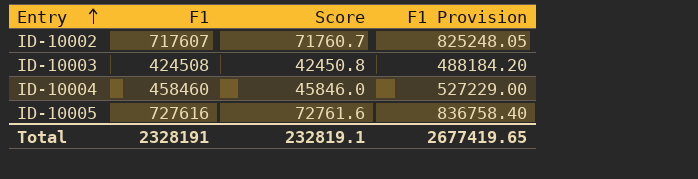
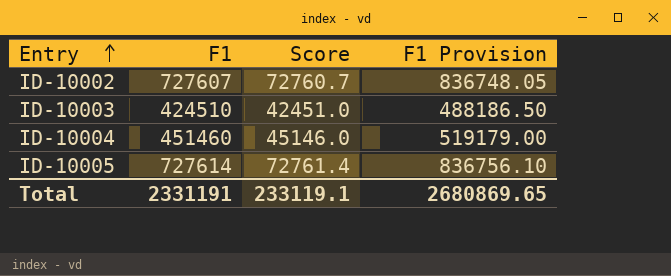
ID-10002 | F1: 717607 -> 727607
ID-10002 | Score: 71760.7 -> 72760.7
ID-10002 | F1 Provision: 825248.05 -> 836748.05
ID-10003 | F1: 424508 -> 424510
ID-10003 | Score: 42450.8 -> 42451.0
ID-10003 | F1 Provision: 488184.20 -> 488186.50
ID-10004 | F1: 458460 -> 451460
ID-10004 | Score: 45846.0 -> 45146.0
ID-10004 | F1 Provision: 527229.00 -> 519179.00
ID-10005 | F1: 727616 -> 727614
ID-10005 | Score: 72761.6 -> 72761.4
ID-10005 | F1 Provision: 836758.40 -> 836756.10
Total | F1: 2328191 -> 2331191
Total | Score: 232819.1 -> 233119.1
Total | F1 Provision: 2677419.65 -> 2680869.65

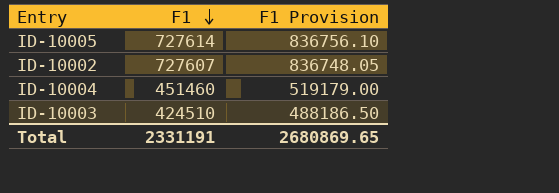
row order: Entry ascending -> F1 descending
column Score | formula: [F1] * 0.1 -> none

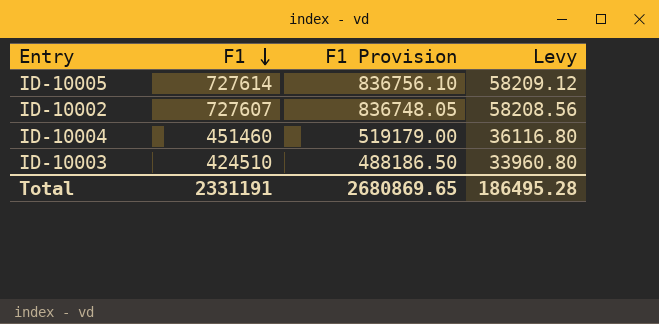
column Levy | formula: none -> [F1] * 0.08

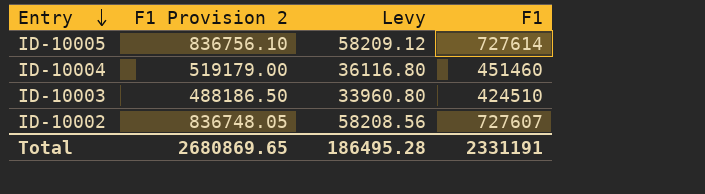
row order: F1 descending -> Entry descending
column name: F1 Provision -> F1 Provision 2
column F1 | position: 2 -> 4

